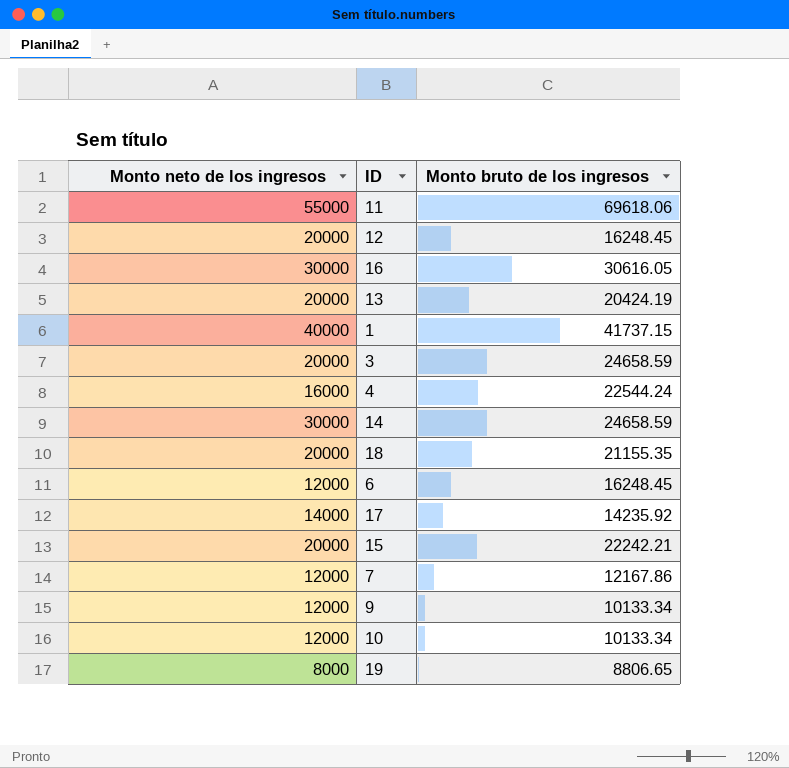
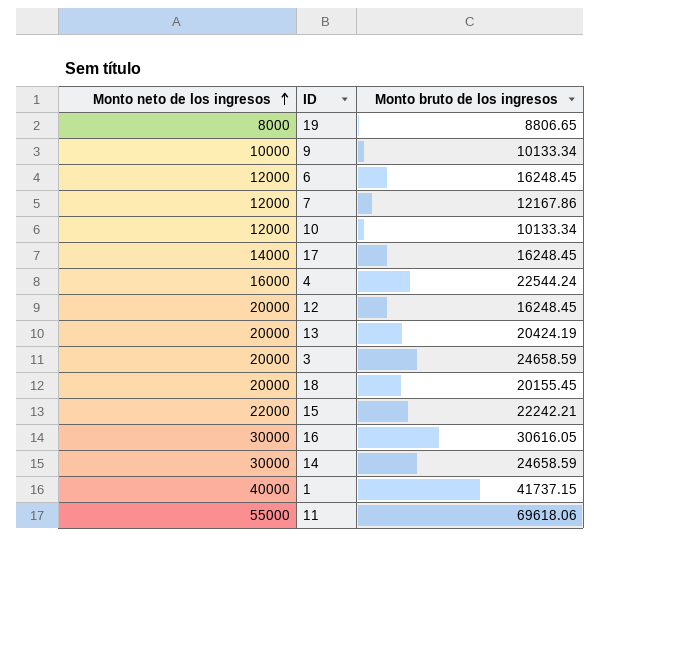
row order: none -> Monto neto de los ingresos ascending
9 | Monto neto de los ingresos: 12000 -> 10000
17 | Monto bruto de los ingresos: 14235.92 -> 16248.45
18 | Monto bruto de los ingresos: 21155.35 -> 20155.45
15 | Monto neto de los ingresos: 20000 -> 22000

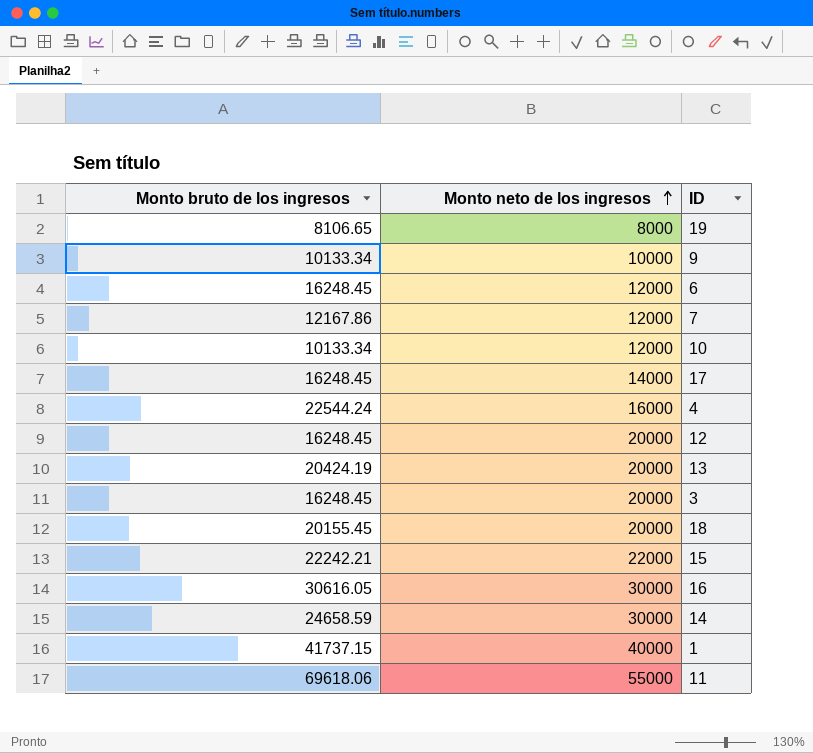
column Monto bruto de los ingresos | position: 3 -> 1
19 | Monto bruto de los ingresos: 8806.65 -> 8106.65
3 | Monto bruto de los ingresos: 24658.59 -> 16248.45

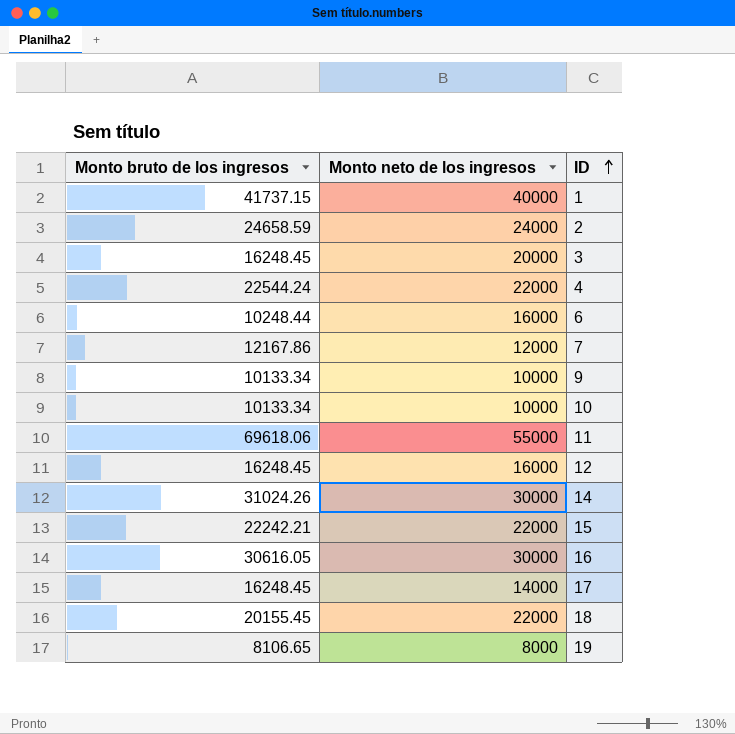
row order: Monto neto de los ingresos ascending -> ID ascending
row 13: 20424.19 | 20000 -> none
row 2: none -> 24658.59 | 24000
4 | Monto neto de los ingresos: 16000 -> 22000
6 | Monto bruto de los ingresos: 16248.45 -> 10248.44
6 | Monto neto de los ingresos: 12000 -> 16000
10 | Monto neto de los ingresos: 12000 -> 10000
12 | Monto neto de los ingresos: 20000 -> 16000
14 | Monto bruto de los ingresos: 24658.59 -> 31024.26
18 | Monto neto de los ingresos: 20000 -> 22000

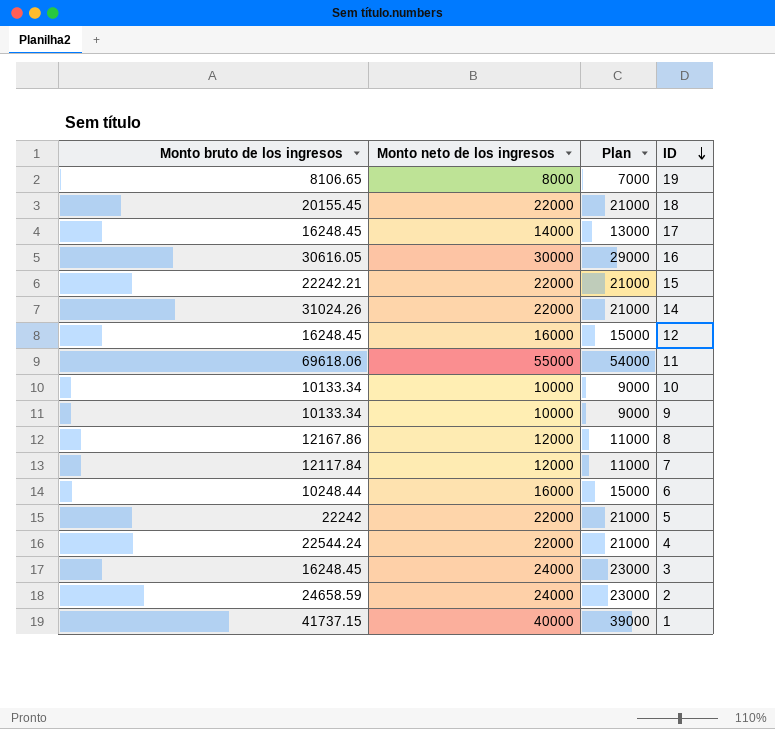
row order: ID ascending -> ID descending
column Plan | formula: none -> [Monto neto de los ingresos] - 1000
14 | Monto neto de los ingresos: 30000 -> 22000
row 8: none -> 12167.86 | 12000 | 11000
7 | Monto bruto de los ingresos: 12167.86 -> 12117.84
row 5: none -> 22242 | 22000 | 21000
3 | Monto neto de los ingresos: 20000 -> 24000

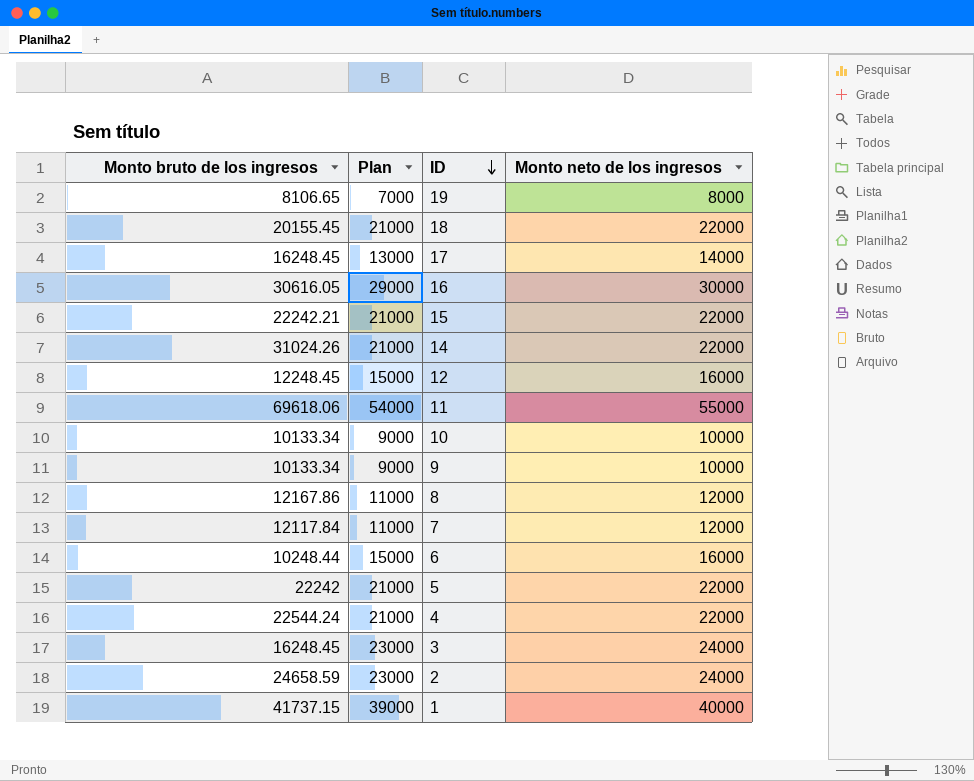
column Monto neto de los ingresos | position: 2 -> 4
12 | Monto bruto de los ingresos: 16248.45 -> 12248.45

